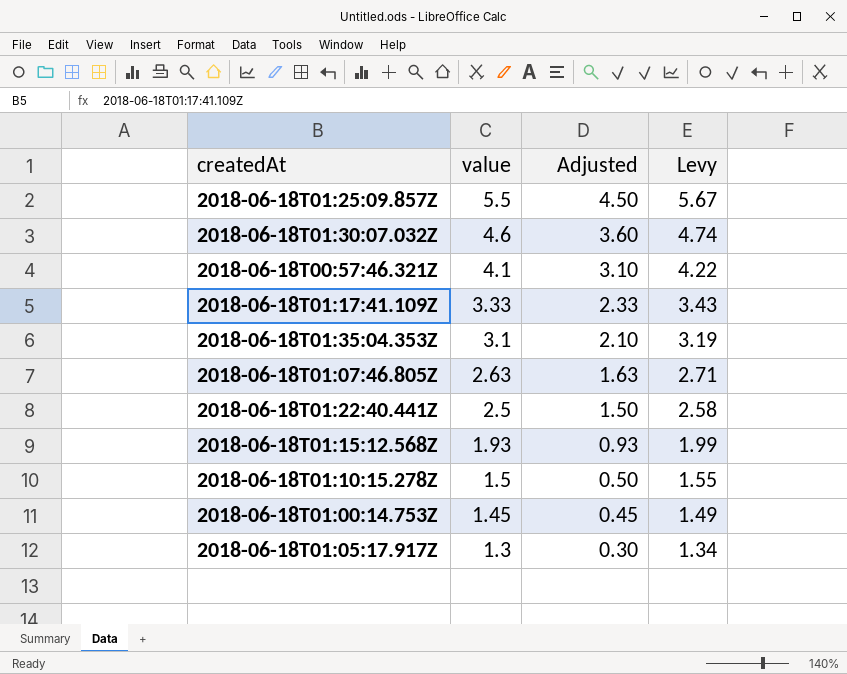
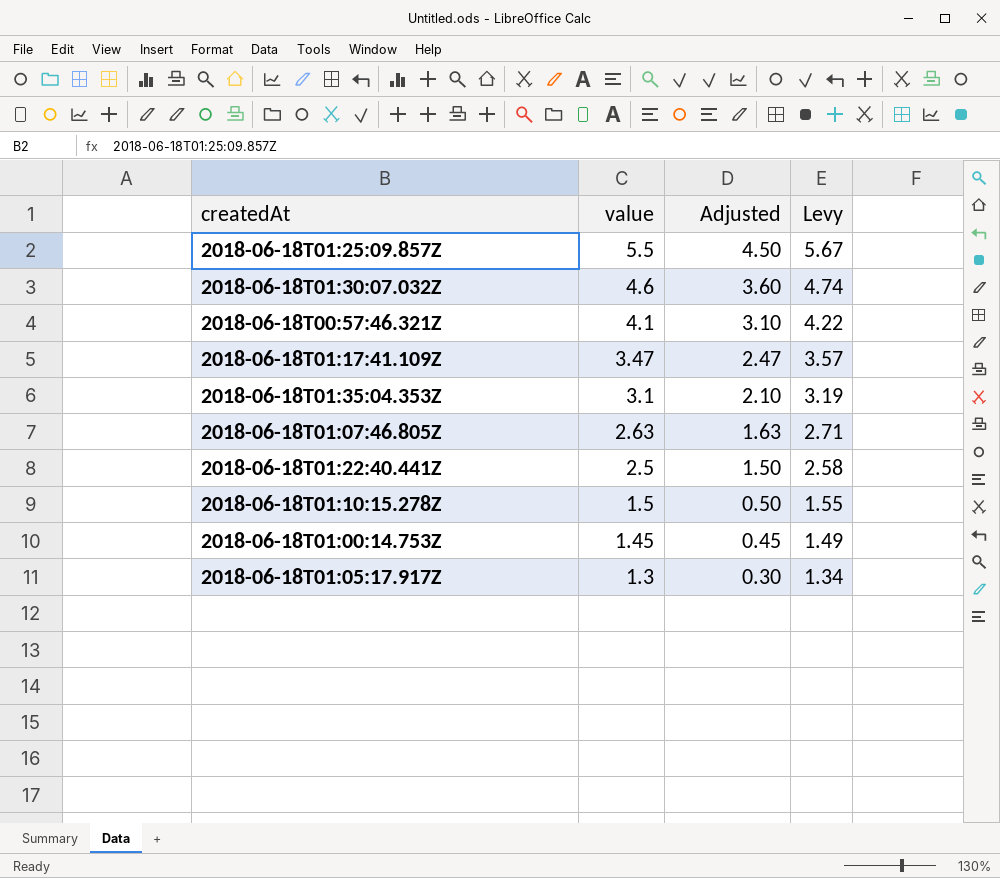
row 2018-06-18T01:15:12.568Z: 1.93 | 0.93 | 1.99 -> none
2018-06-18T01:17:41.109Z | value: 3.33 -> 3.47
2018-06-18T01:17:41.109Z | Adjusted: 2.33 -> 2.47
2018-06-18T01:17:41.109Z | Levy: 3.43 -> 3.57

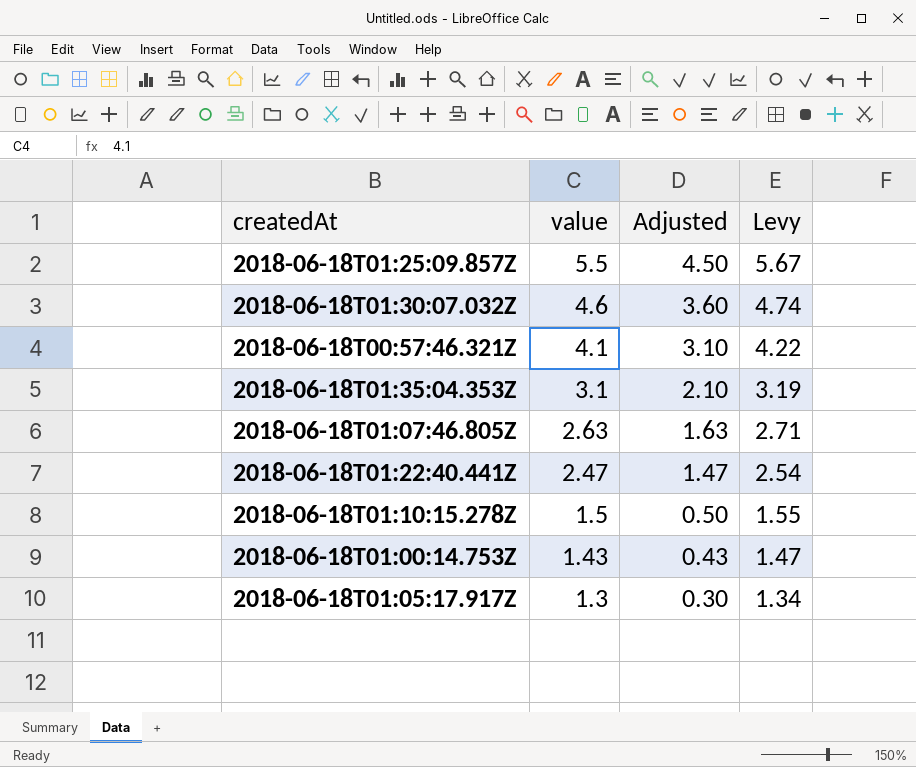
row 2018-06-18T01:17:41.109Z: 3.47 | 2.47 | 3.57 -> none
2018-06-18T01:22:40.441Z | value: 2.5 -> 2.47
2018-06-18T01:22:40.441Z | Adjusted: 1.50 -> 1.47
2018-06-18T01:22:40.441Z | Levy: 2.58 -> 2.54
2018-06-18T01:00:14.753Z | value: 1.45 -> 1.43
2018-06-18T01:00:14.753Z | Adjusted: 0.45 -> 0.43
2018-06-18T01:00:14.753Z | Levy: 1.49 -> 1.47

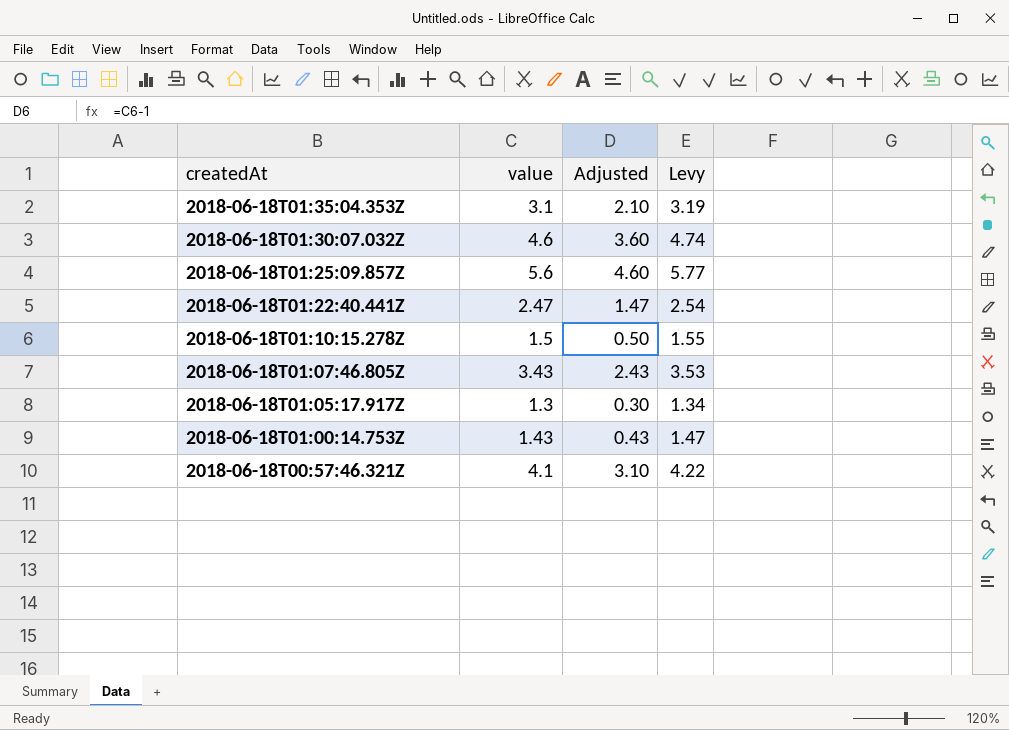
row order: value descending -> createdAt descending
2018-06-18T01:25:09.857Z | value: 5.5 -> 5.6
2018-06-18T01:25:09.857Z | Adjusted: 4.50 -> 4.60
2018-06-18T01:25:09.857Z | Levy: 5.67 -> 5.77
2018-06-18T01:07:46.805Z | value: 2.63 -> 3.43
2018-06-18T01:07:46.805Z | Adjusted: 1.63 -> 2.43
2018-06-18T01:07:46.805Z | Levy: 2.71 -> 3.53

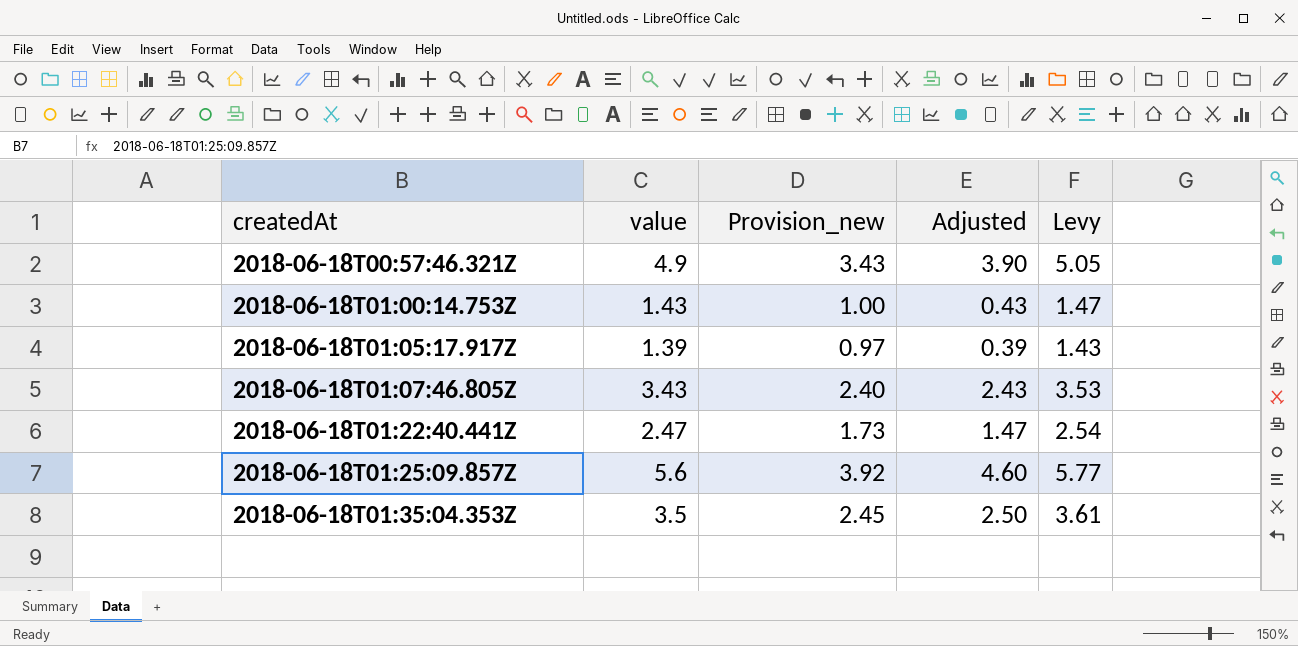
row order: createdAt descending -> createdAt ascending
column Provision_new | formula: none -> [value] * 0.7
row 2018-06-18T01:30:07.032Z: 4.6 | 3.60 | 4.74 -> none
row 2018-06-18T01:10:15.278Z: 1.5 | 0.50 | 1.55 -> none
2018-06-18T00:57:46.321Z | value: 4.1 -> 4.9
2018-06-18T00:57:46.321Z | Adjusted: 3.10 -> 3.90
2018-06-18T00:57:46.321Z | Levy: 4.22 -> 5.05
2018-06-18T01:05:17.917Z | value: 1.3 -> 1.39
2018-06-18T01:05:17.917Z | Adjusted: 0.30 -> 0.39
2018-06-18T01:05:17.917Z | Levy: 1.34 -> 1.43
2018-06-18T01:35:04.353Z | value: 3.1 -> 3.5
2018-06-18T01:35:04.353Z | Adjusted: 2.10 -> 2.50
2018-06-18T01:35:04.353Z | Levy: 3.19 -> 3.61

